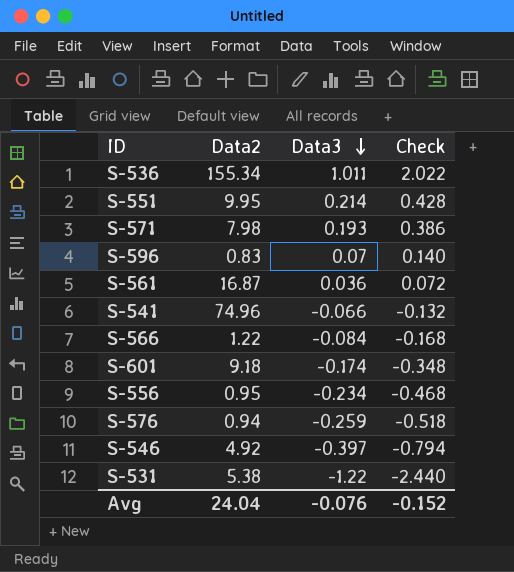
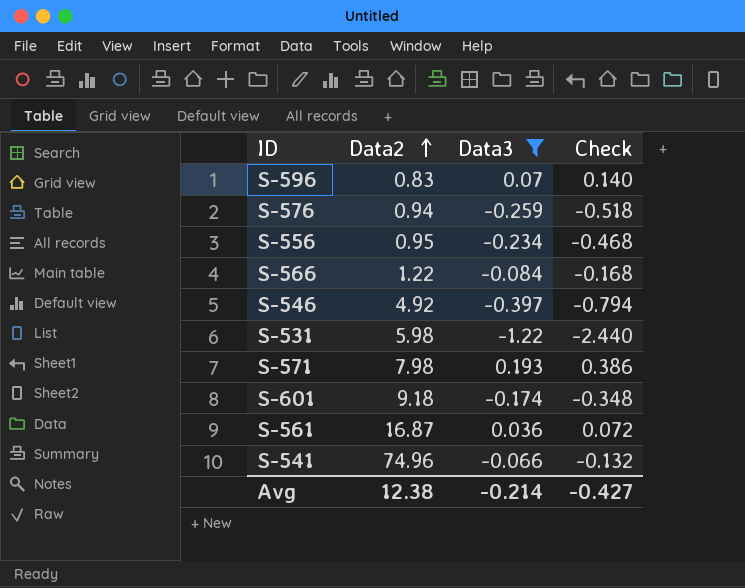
filter: none -> Data3 <= 0.193
row order: Data3 descending -> Data2 ascending
S-531 | Data2: 5.38 -> 5.98
Avg | Data2: 24.04 -> 12.38
Avg | Data3: -0.076 -> -0.214
Avg | Check: -0.152 -> -0.427

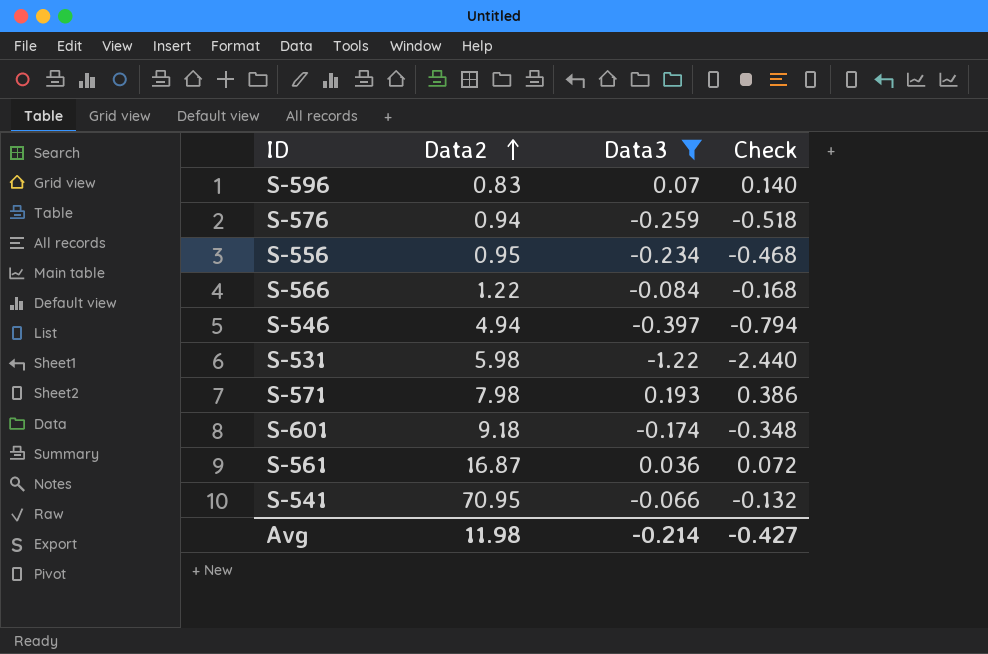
S-546 | Data2: 4.92 -> 4.94
S-541 | Data2: 74.96 -> 70.95
Avg | Data2: 12.38 -> 11.98

